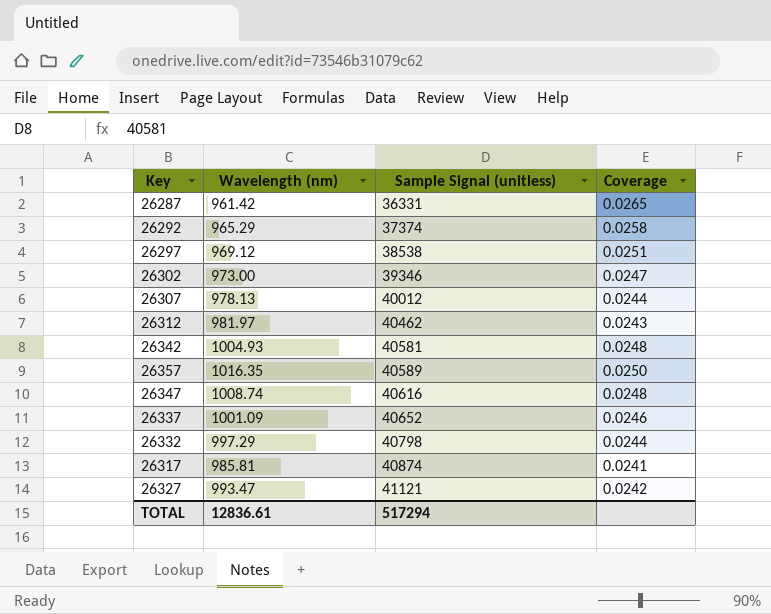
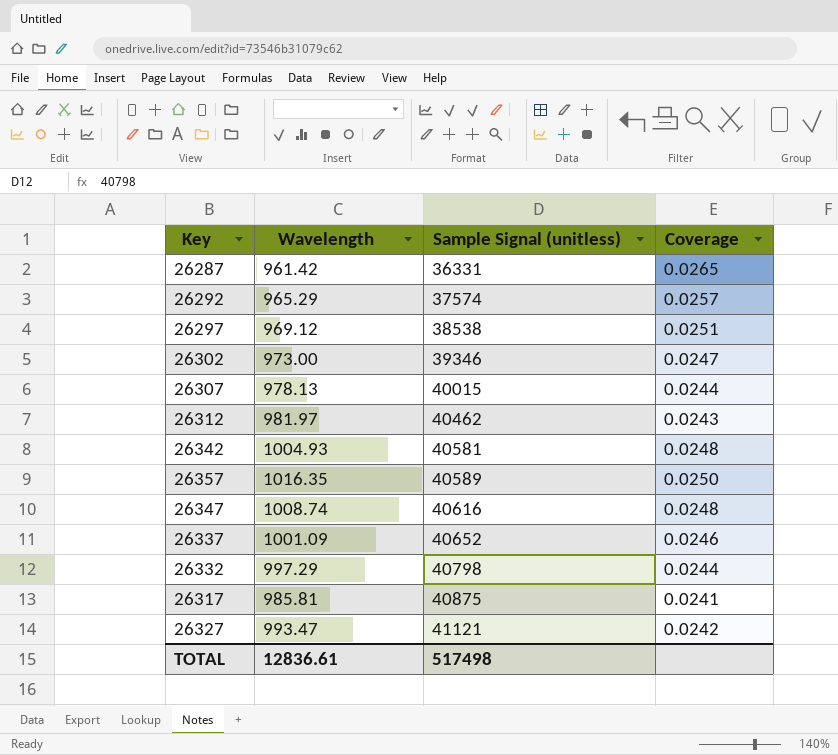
column name: Wavelength (nm) -> Wavelength
26292 | Sample Signal (unitless): 37374 -> 37574
26292 | Coverage: 0.0258 -> 0.0257
26307 | Sample Signal (unitless): 40012 -> 40015
26317 | Sample Signal (unitless): 40874 -> 40875
TOTAL | Sample Signal (unitless): 517294 -> 517498

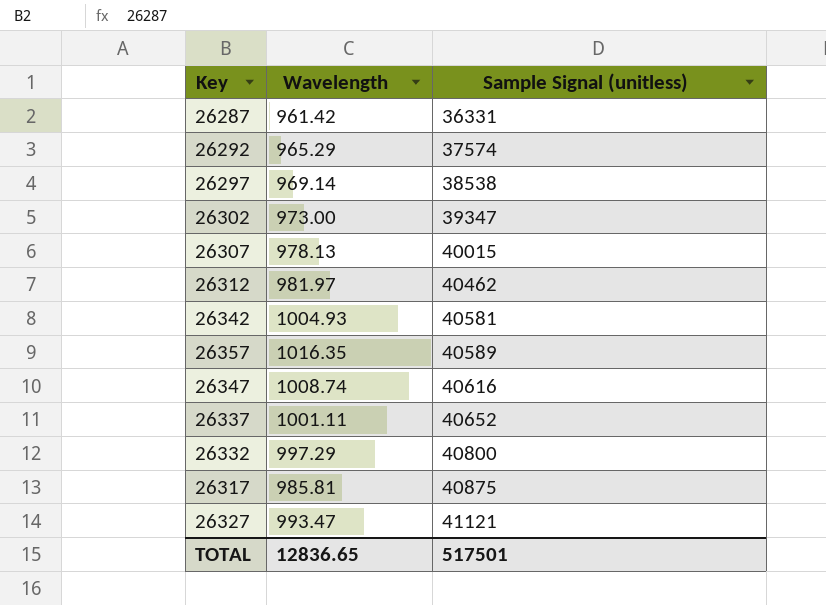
column Coverage | formula: [Wavelength] / [Sample Signal (unitless)] -> none
26297 | Wavelength: 969.12 -> 969.14
26302 | Sample Signal (unitless): 39346 -> 39347
26337 | Wavelength: 1001.09 -> 1001.11
26332 | Sample Signal (unitless): 40798 -> 40800
TOTAL | Wavelength: 12836.61 -> 12836.65
TOTAL | Sample Signal (unitless): 517498 -> 517501

